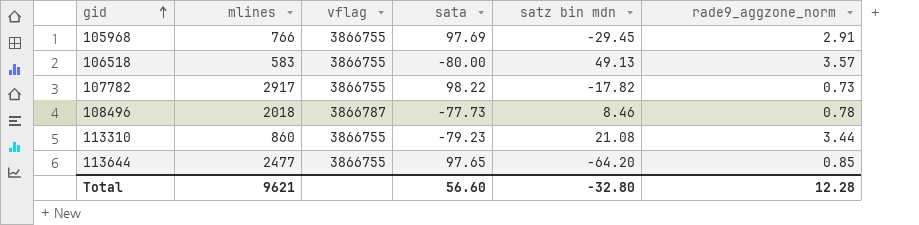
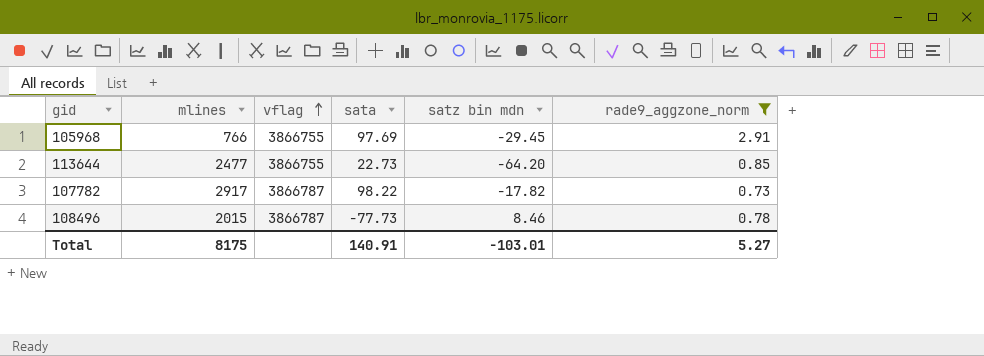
filter: none -> rade9_aggzone_norm <= 2.91
row order: gid ascending -> vflag ascending
113644 | sata: 97.65 -> 22.73
107782 | vflag: 3866755 -> 3866787
108496 | mlines: 2018 -> 2015
Total | mlines: 9621 -> 8175
Total | sata: 56.60 -> 140.91
Total | satz bin mdn: -32.80 -> -103.01
Total | rade9_aggzone_norm: 12.28 -> 5.27

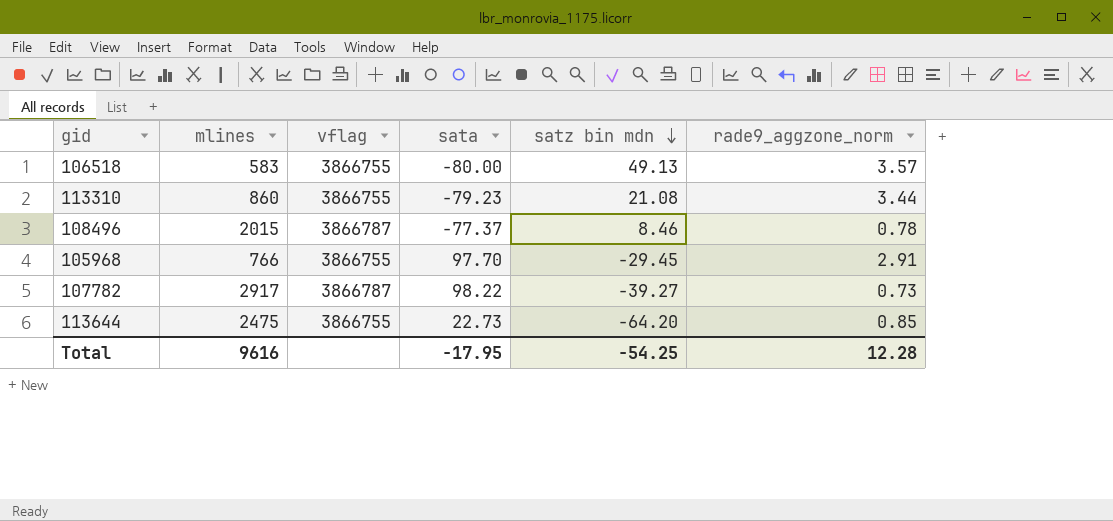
filter: rade9_aggzone_norm <= 2.91 -> none
row order: vflag ascending -> satz bin mdn descending
108496 | sata: -77.73 -> -77.37
105968 | sata: 97.69 -> 97.70
107782 | satz bin mdn: -17.82 -> -39.27
113644 | mlines: 2477 -> 2475
Total | mlines: 8175 -> 9616
Total | sata: 140.91 -> -17.95
Total | satz bin mdn: -103.01 -> -54.25
Total | rade9_aggzone_norm: 5.27 -> 12.28

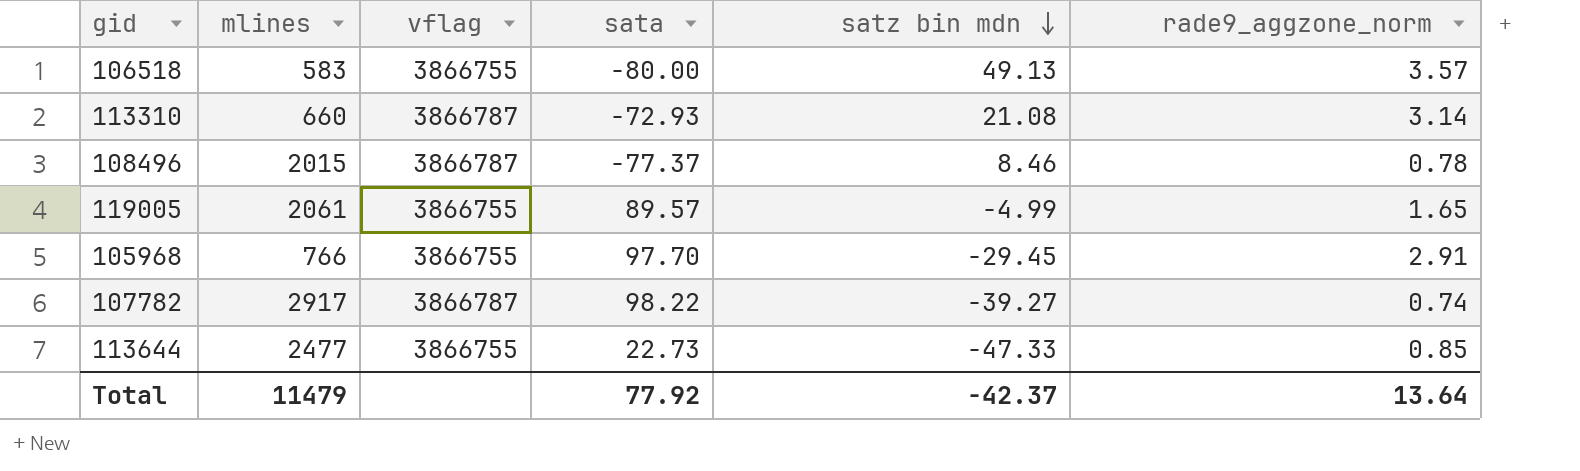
113310 | mlines: 860 -> 660
113310 | vflag: 3866755 -> 3866787
113310 | sata: -79.23 -> -72.93
113310 | rade9_aggzone_norm: 3.44 -> 3.14
row 119005: none -> 2061 | 3866755 | 89.57 | -4.99 | 1.65
107782 | rade9_aggzone_norm: 0.73 -> 0.74
113644 | mlines: 2475 -> 2477
113644 | satz bin mdn: -64.20 -> -47.33
Total | mlines: 9616 -> 11479
Total | sata: -17.95 -> 77.92
Total | satz bin mdn: -54.25 -> -42.37
Total | rade9_aggzone_norm: 12.28 -> 13.64

